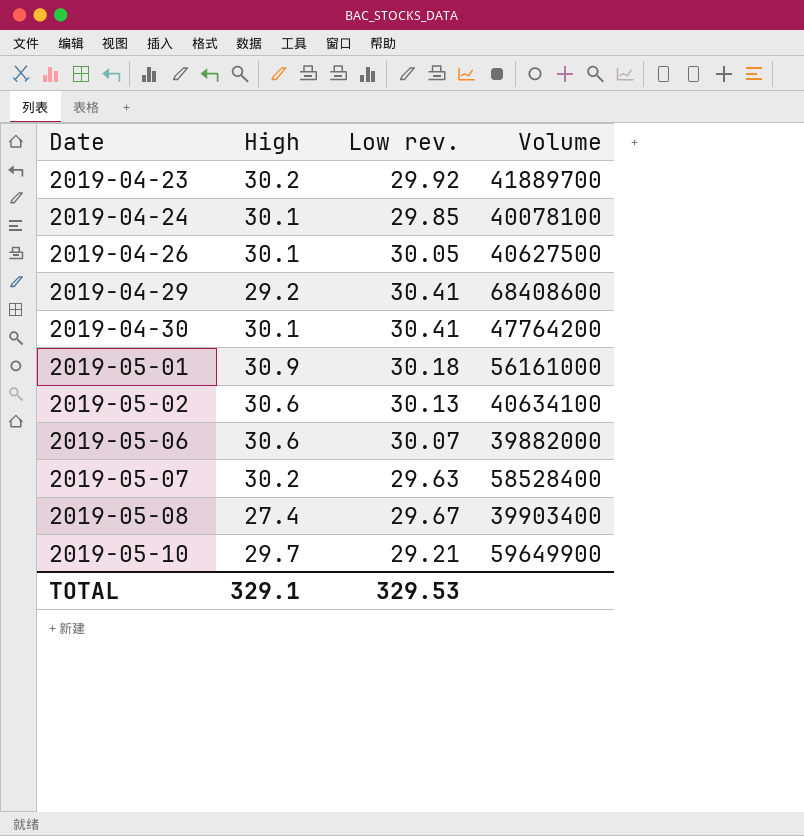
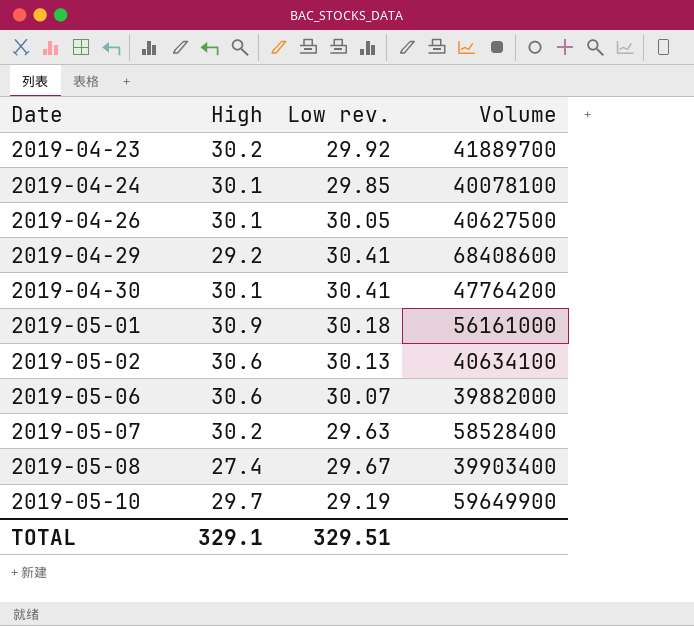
2019-05-10 | Low rev.: 29.21 -> 29.19
TOTAL | Low rev.: 329.53 -> 329.51

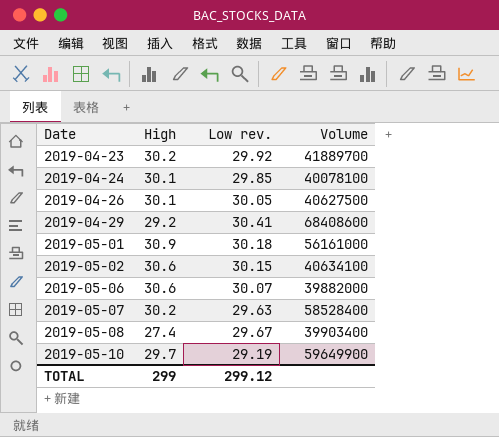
row 2019-04-30: 30.1 | 30.41 | 47764200 -> none
2019-05-02 | Low rev.: 30.13 -> 30.15
TOTAL | High: 329.1 -> 299
TOTAL | Low rev.: 329.51 -> 299.12

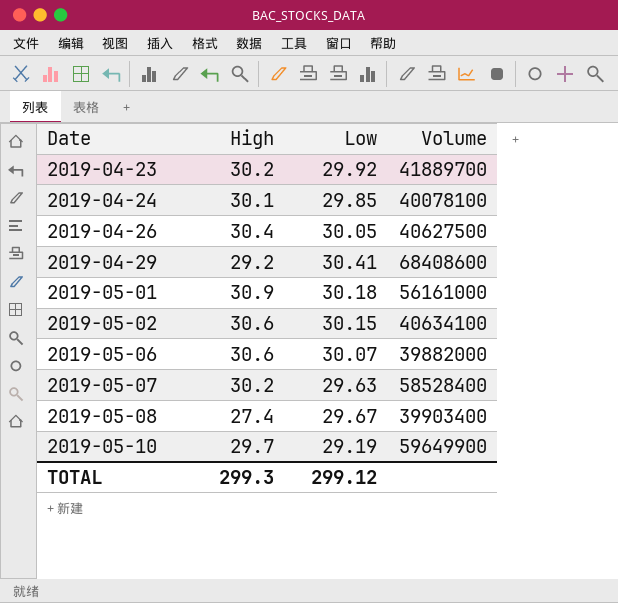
column name: Low rev. -> Low
2019-04-26 | High: 30.1 -> 30.4
TOTAL | High: 299 -> 299.3

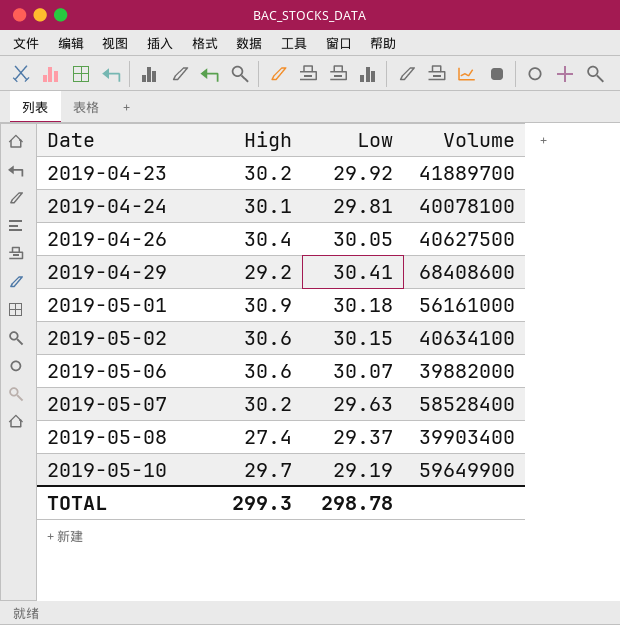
2019-04-24 | Low: 29.85 -> 29.81
2019-05-08 | Low: 29.67 -> 29.37
TOTAL | Low: 299.12 -> 298.78

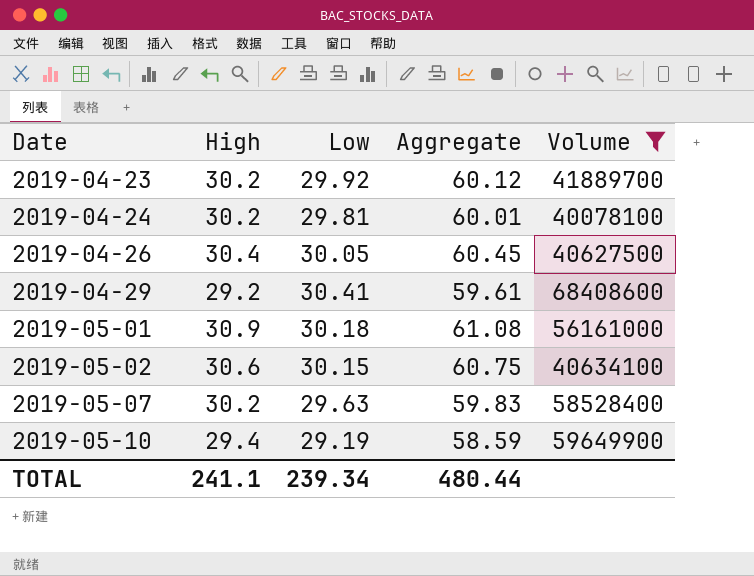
filter: none -> Volume >= 40078100
column Aggregate | formula: none -> [High] + [Low]
2019-04-24 | High: 30.1 -> 30.2
2019-05-10 | High: 29.7 -> 29.4
TOTAL | High: 299.3 -> 241.1
TOTAL | Low: 298.78 -> 239.34

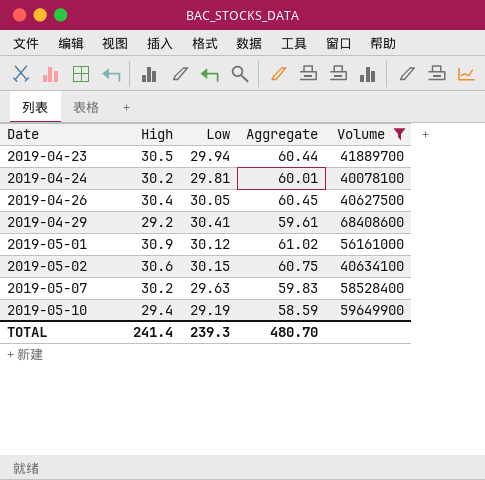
2019-04-23 | High: 30.2 -> 30.5
2019-04-23 | Low: 29.92 -> 29.94
2019-04-23 | Aggregate: 60.12 -> 60.44
2019-05-01 | Low: 30.18 -> 30.12
2019-05-01 | Aggregate: 61.08 -> 61.02
TOTAL | High: 241.1 -> 241.4
TOTAL | Low: 239.34 -> 239.3
TOTAL | Aggregate: 480.44 -> 480.70

